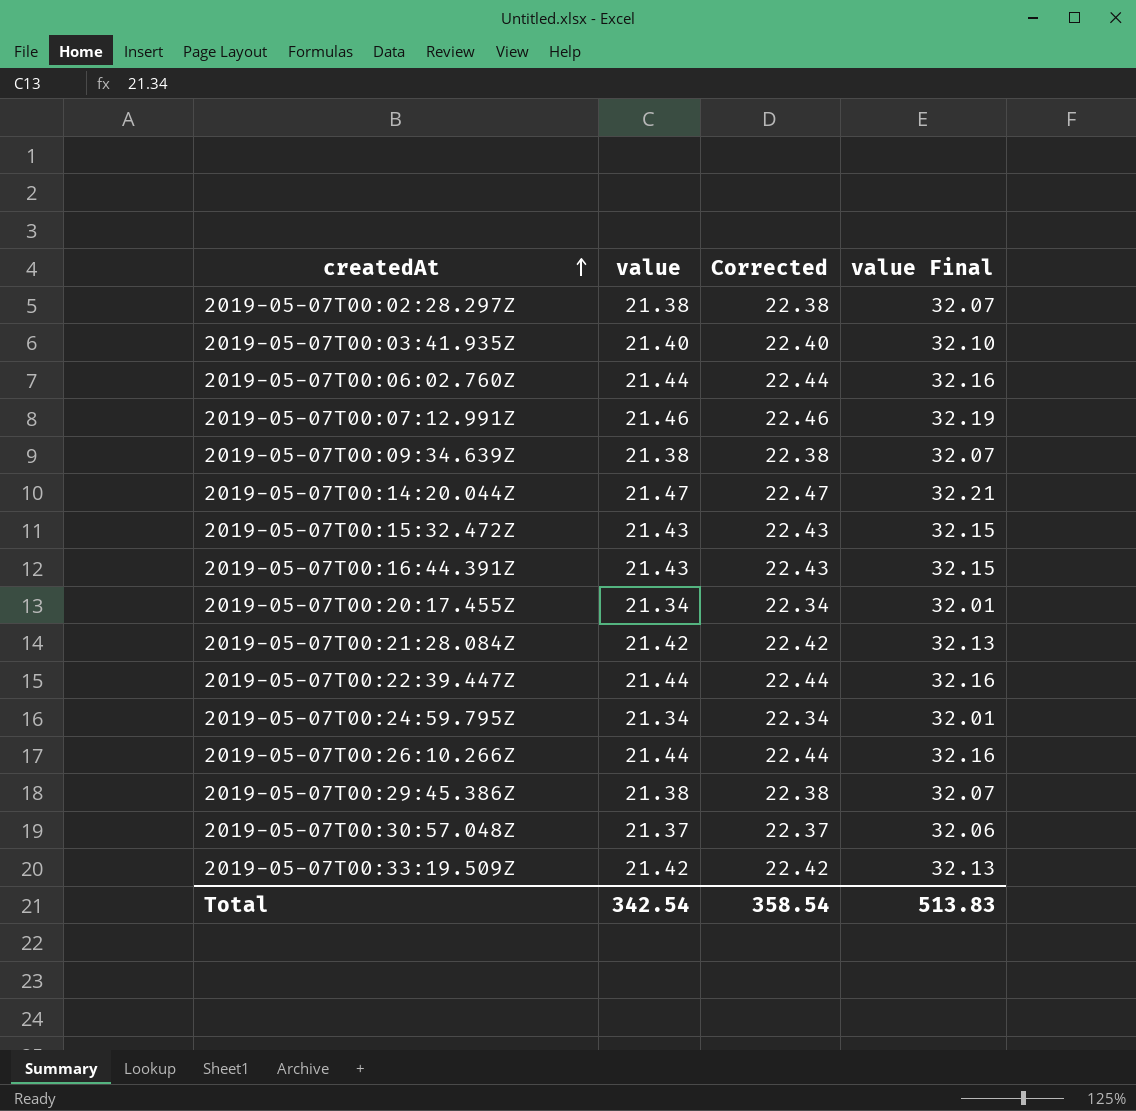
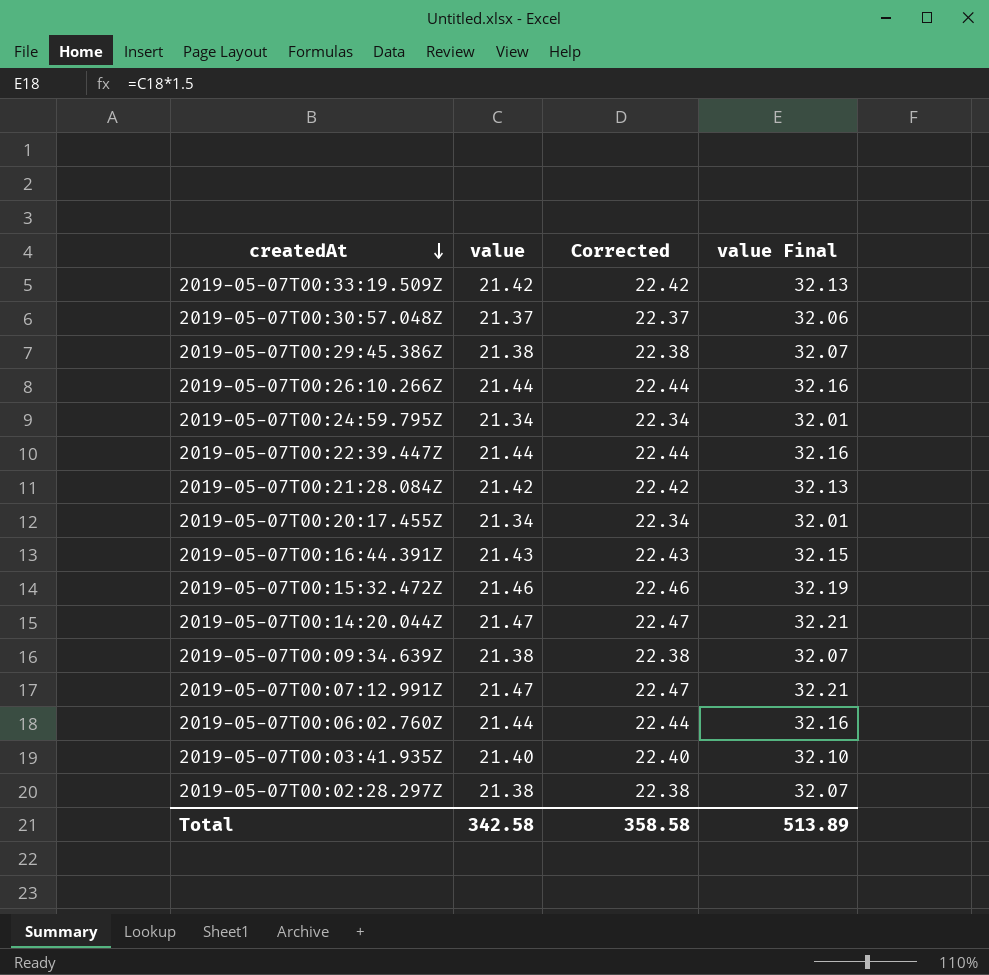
row order: createdAt ascending -> createdAt descending
2019-05-07T00:15:32.472Z | value: 21.43 -> 21.46
2019-05-07T00:15:32.472Z | Corrected: 22.43 -> 22.46
2019-05-07T00:15:32.472Z | value Final: 32.15 -> 32.19
2019-05-07T00:07:12.991Z | value: 21.46 -> 21.47
2019-05-07T00:07:12.991Z | Corrected: 22.46 -> 22.47
2019-05-07T00:07:12.991Z | value Final: 32.19 -> 32.21
Total | value: 342.54 -> 342.58
Total | Corrected: 358.54 -> 358.58
Total | value Final: 513.83 -> 513.89

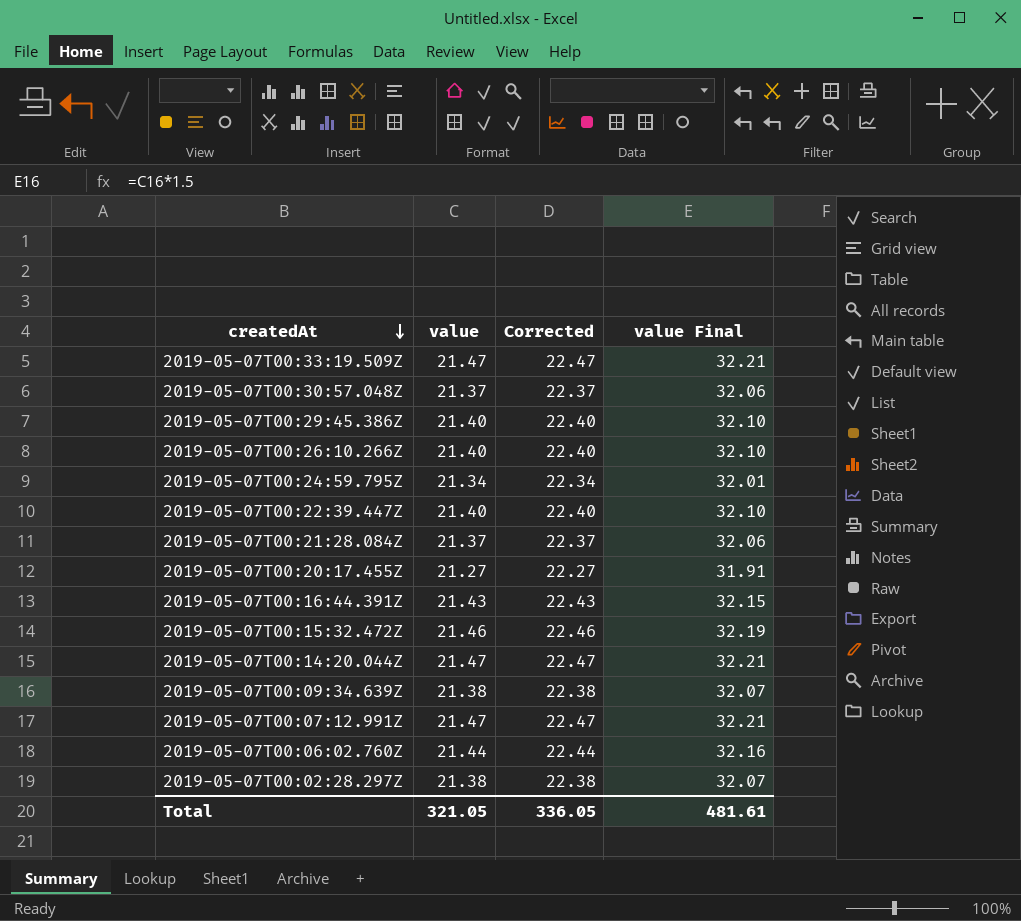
row 2019-05-07T00:03:41.935Z: 21.40 | 22.40 | 32.10 -> none
2019-05-07T00:33:19.509Z | value: 21.42 -> 21.47
2019-05-07T00:33:19.509Z | Corrected: 22.42 -> 22.47
2019-05-07T00:33:19.509Z | value Final: 32.13 -> 32.21
2019-05-07T00:29:45.386Z | value: 21.38 -> 21.40
2019-05-07T00:29:45.386Z | Corrected: 22.38 -> 22.40
2019-05-07T00:29:45.386Z | value Final: 32.07 -> 32.10
2019-05-07T00:26:10.266Z | value: 21.44 -> 21.40
2019-05-07T00:26:10.266Z | Corrected: 22.44 -> 22.40
2019-05-07T00:26:10.266Z | value Final: 32.16 -> 32.10
2019-05-07T00:22:39.447Z | value: 21.44 -> 21.40
2019-05-07T00:22:39.447Z | Corrected: 22.44 -> 22.40
2019-05-07T00:22:39.447Z | value Final: 32.16 -> 32.10
2019-05-07T00:21:28.084Z | value: 21.42 -> 21.37
2019-05-07T00:21:28.084Z | Corrected: 22.42 -> 22.37
2019-05-07T00:21:28.084Z | value Final: 32.13 -> 32.06
2019-05-07T00:20:17.455Z | value: 21.34 -> 21.27
2019-05-07T00:20:17.455Z | Corrected: 22.34 -> 22.27
2019-05-07T00:20:17.455Z | value Final: 32.01 -> 31.91
Total | value: 342.58 -> 321.05
Total | Corrected: 358.58 -> 336.05
Total | value Final: 513.89 -> 481.61

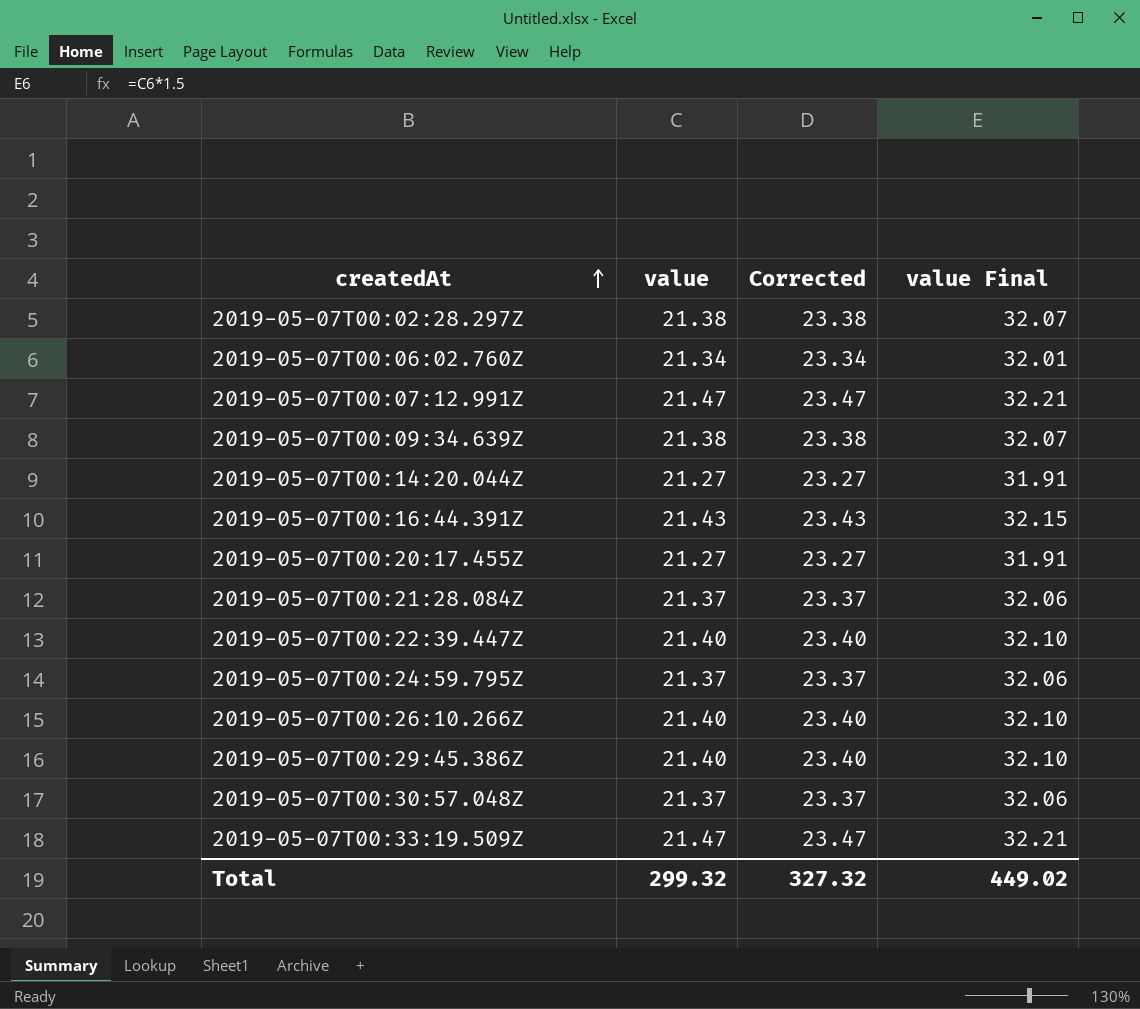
row order: createdAt descending -> createdAt ascending
column Corrected | formula: [value] + 1 -> [value] + 2
row 2019-05-07T00:15:32.472Z: 21.46 | 22.46 | 32.19 -> none
2019-05-07T00:06:02.760Z | value: 21.44 -> 21.34
2019-05-07T00:06:02.760Z | value Final: 32.16 -> 32.01
2019-05-07T00:14:20.044Z | value: 21.47 -> 21.27
2019-05-07T00:14:20.044Z | value Final: 32.21 -> 31.91
2019-05-07T00:24:59.795Z | value: 21.34 -> 21.37
2019-05-07T00:24:59.795Z | value Final: 32.01 -> 32.06
Total | value: 321.05 -> 299.32
Total | Corrected: 336.05 -> 327.32
Total | value Final: 481.61 -> 449.02

